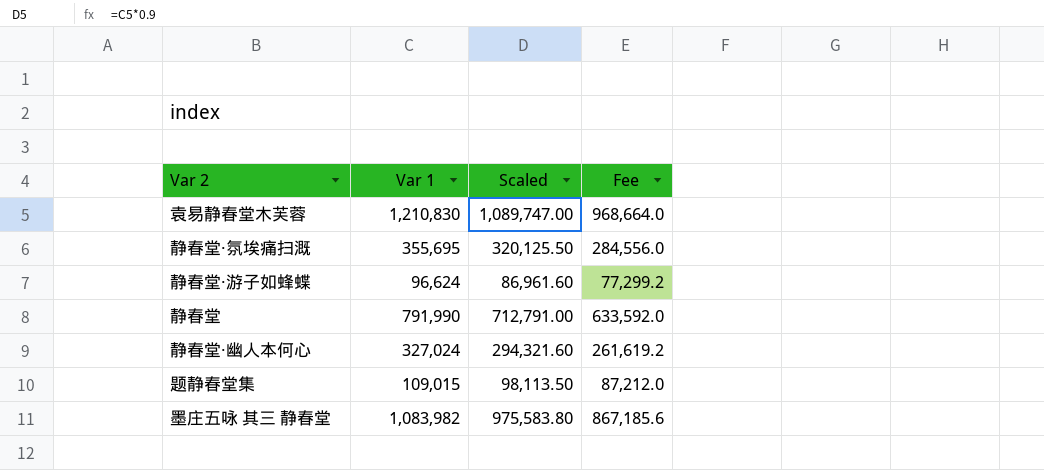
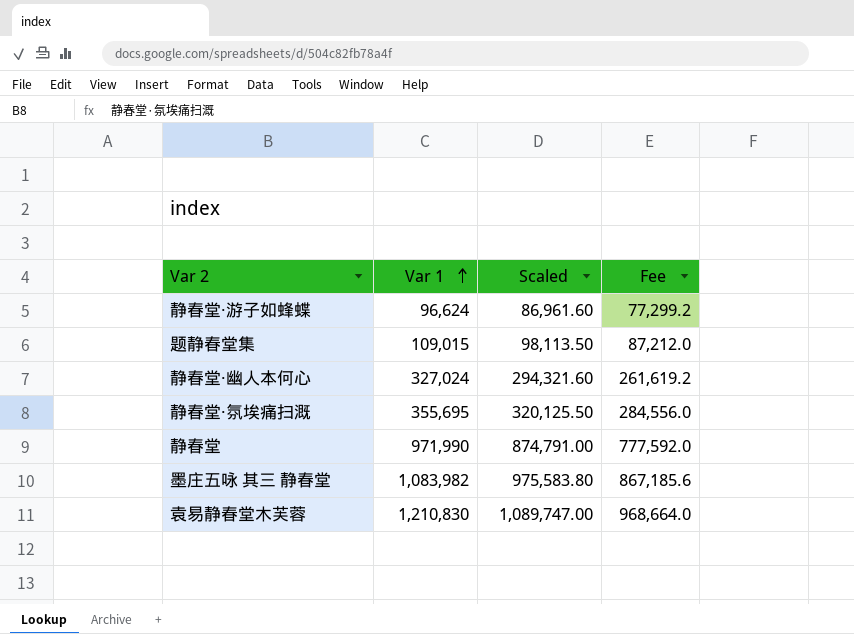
row order: none -> Var 1 ascending
静春堂 | Var 1: 791,990 -> 971,990
静春堂 | Scaled: 712,791.00 -> 874,791.00
静春堂 | Fee: 633,592.0 -> 777,592.0

